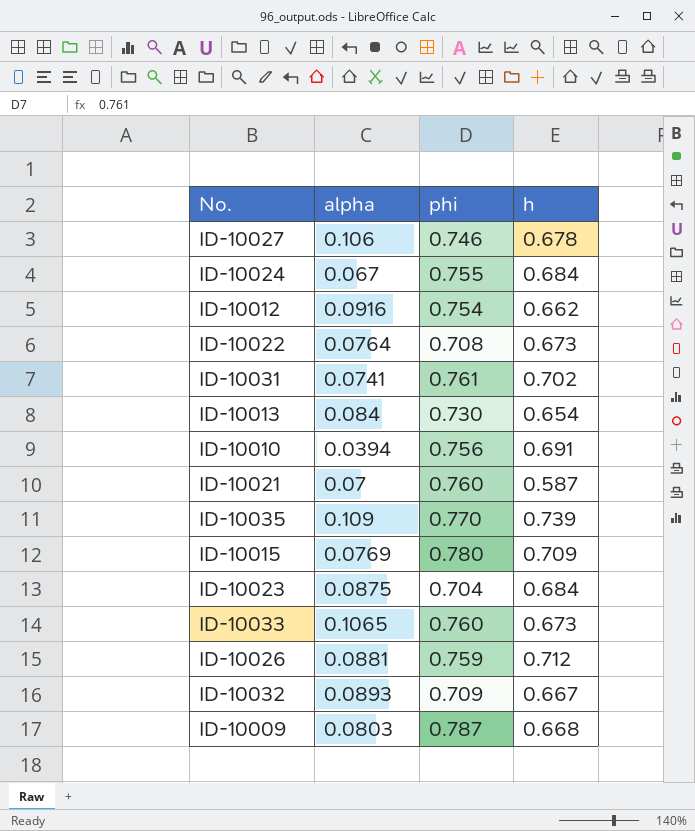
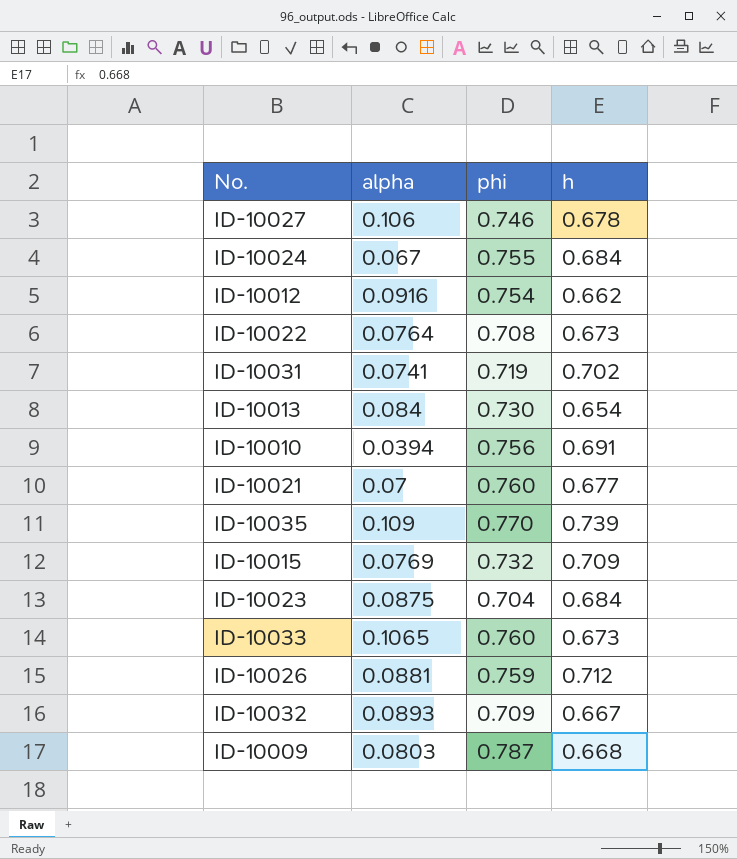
ID-10031 | phi: 0.761 -> 0.719
ID-10021 | h: 0.587 -> 0.677
ID-10015 | phi: 0.780 -> 0.732

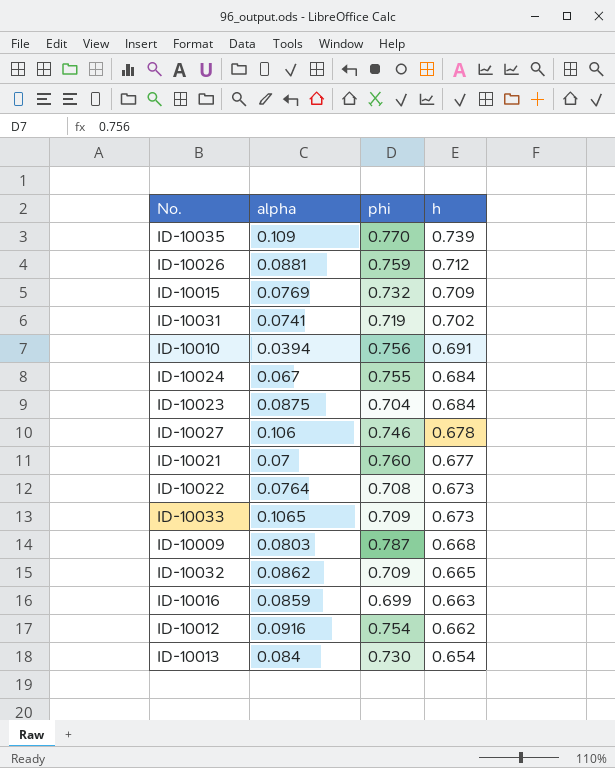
row order: none -> h descending
ID-10033 | phi: 0.760 -> 0.709
ID-10032 | alpha: 0.0893 -> 0.0862
ID-10032 | h: 0.667 -> 0.665
row ID-10016: none -> 0.0859 | 0.699 | 0.663

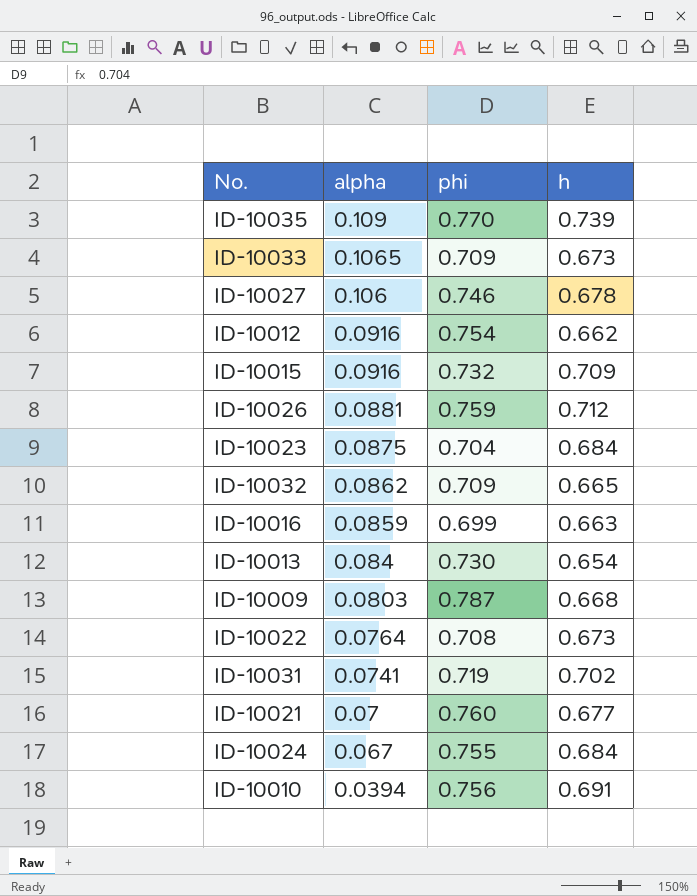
row order: h descending -> alpha descending
ID-10015 | alpha: 0.0769 -> 0.0916

